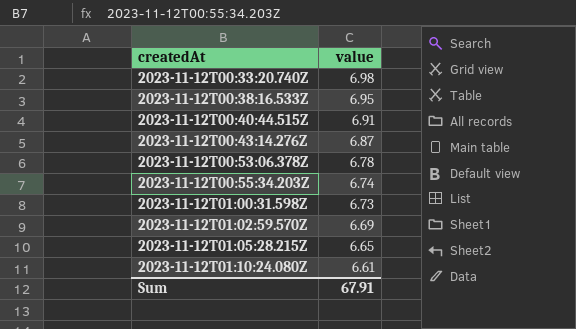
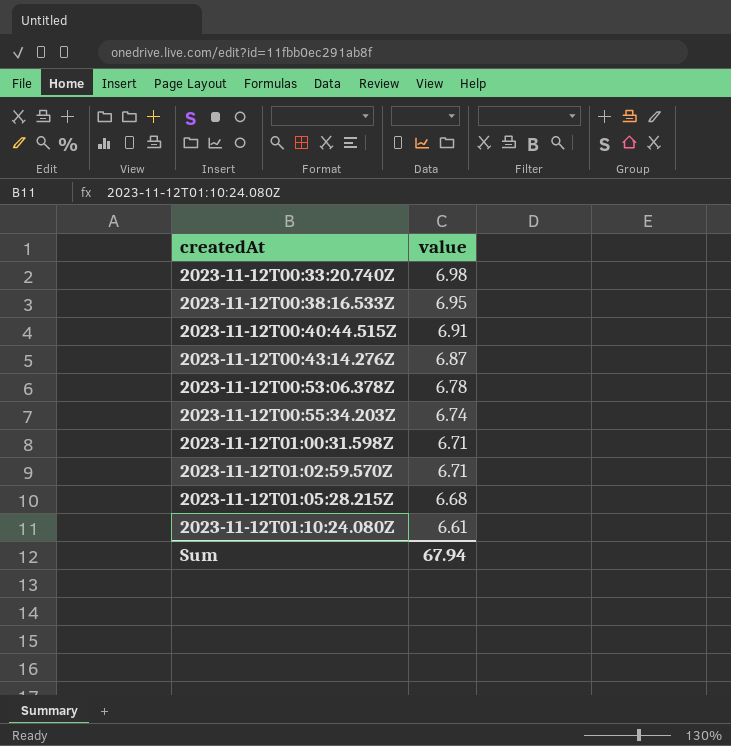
2023-11-12T01:00:31.598Z | value: 6.73 -> 6.71
2023-11-12T01:02:59.570Z | value: 6.69 -> 6.71
2023-11-12T01:05:28.215Z | value: 6.65 -> 6.68
Sum | value: 67.91 -> 67.94

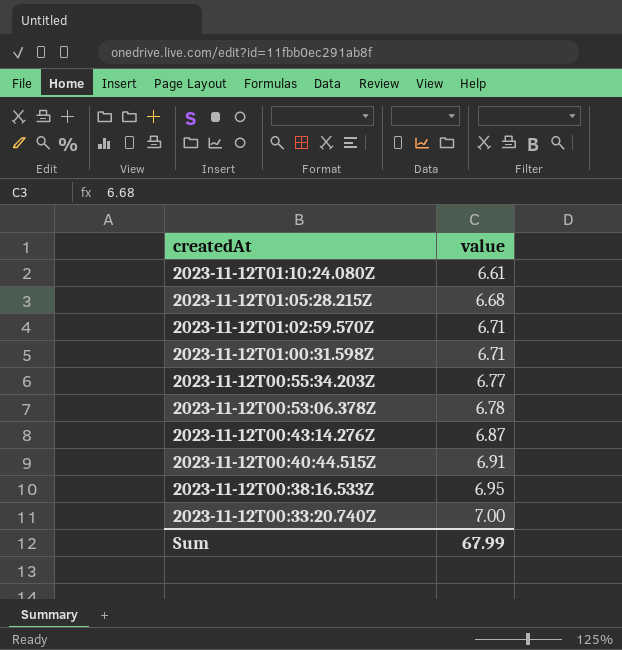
row order: createdAt ascending -> createdAt descending
2023-11-12T00:55:34.203Z | value: 6.74 -> 6.77
2023-11-12T00:33:20.740Z | value: 6.98 -> 7.00
Sum | value: 67.94 -> 67.99

